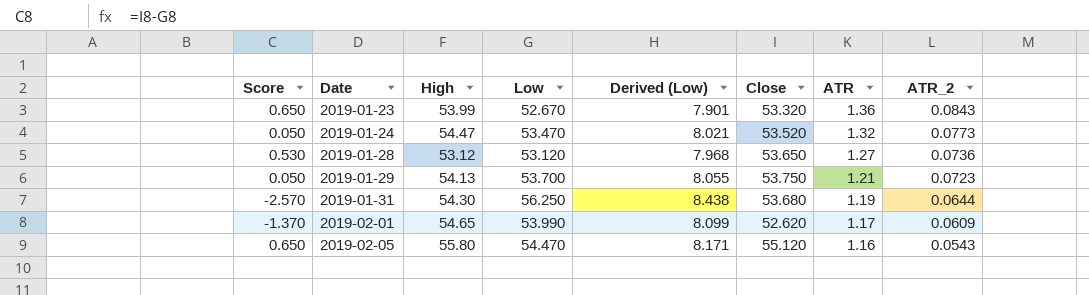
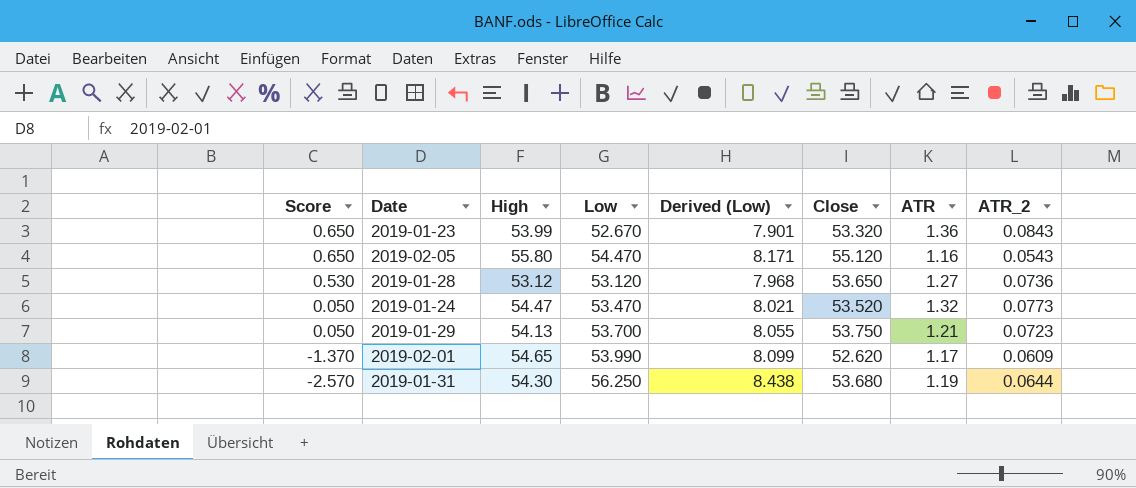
row order: Date ascending -> Score descending

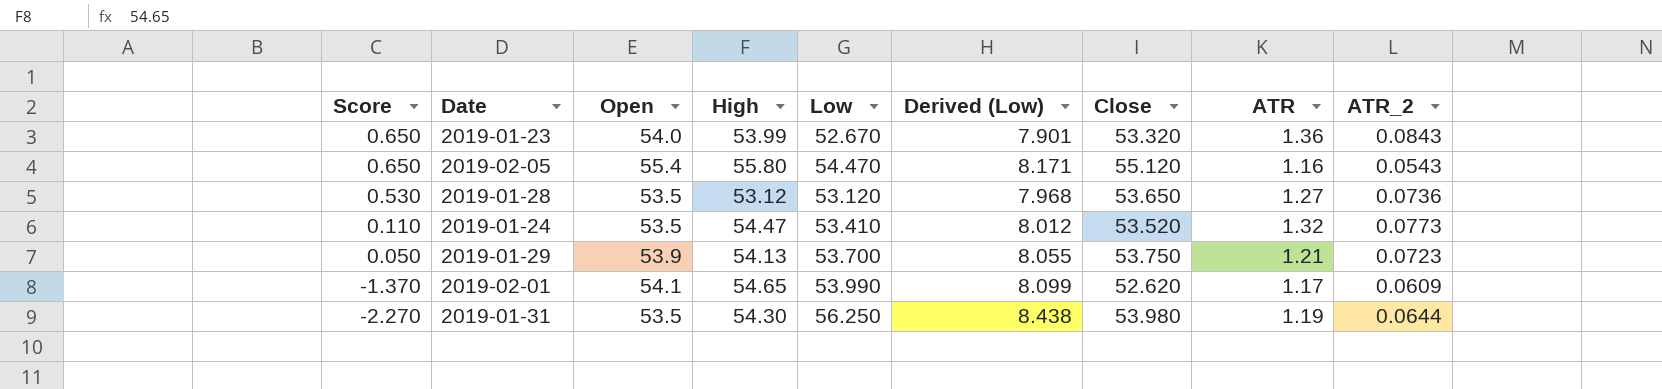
column Open | position: none -> 3
2019-01-24 | Score: 0.050 -> 0.110
2019-01-24 | Low: 53.470 -> 53.410
2019-01-24 | Derived (Low): 8.021 -> 8.012
2019-01-31 | Score: -2.570 -> -2.270
2019-01-31 | Close: 53.680 -> 53.980

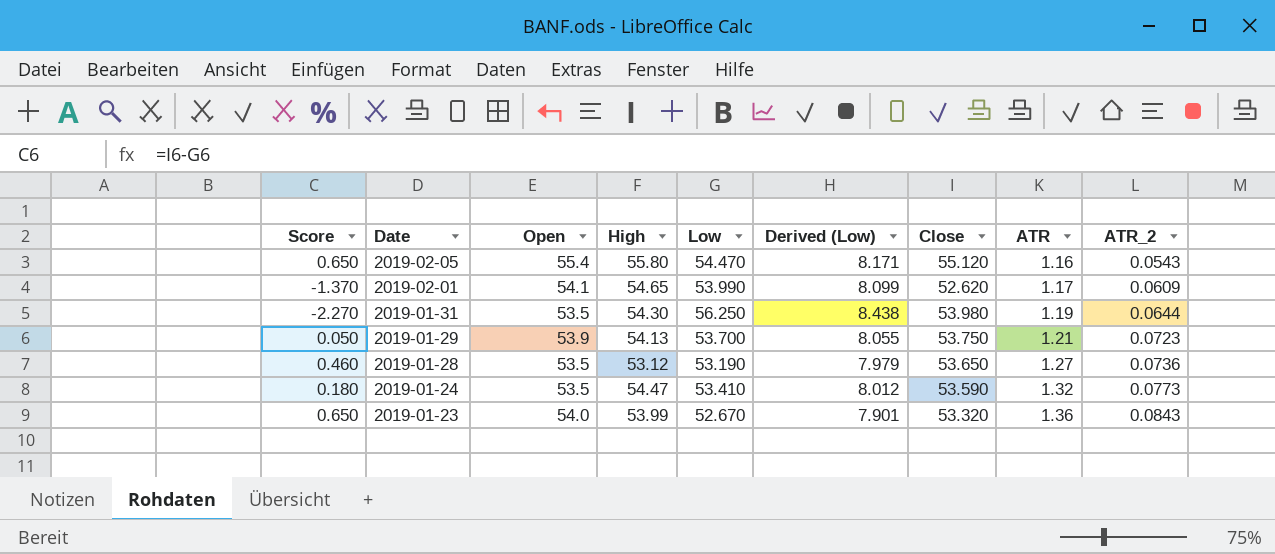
row order: Score descending -> Date descending
2019-01-28 | Score: 0.530 -> 0.460
2019-01-28 | Low: 53.120 -> 53.190
2019-01-28 | Derived (Low): 7.968 -> 7.979
2019-01-24 | Score: 0.110 -> 0.180
2019-01-24 | Close: 53.520 -> 53.590

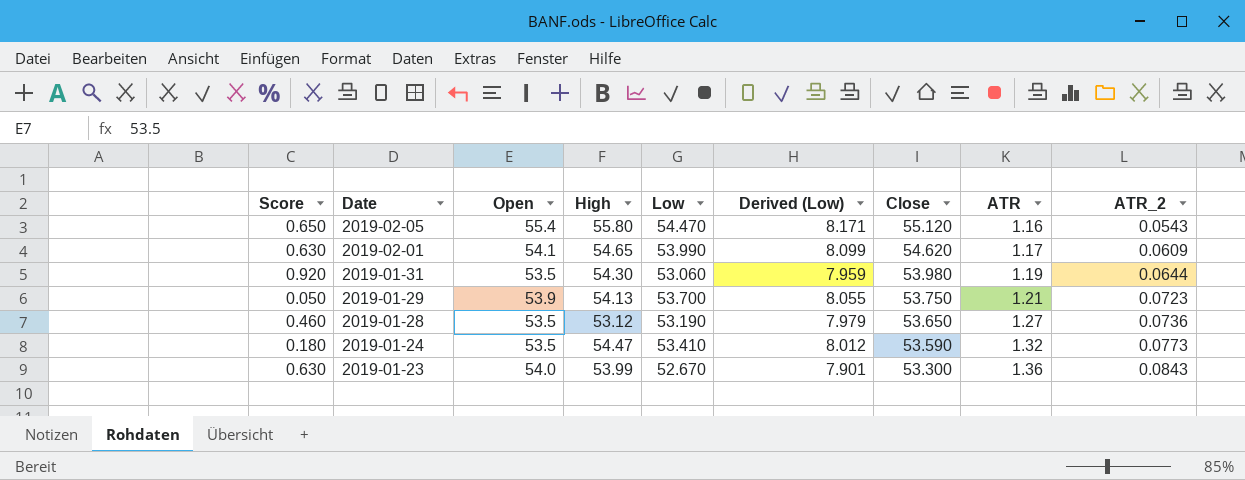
2019-02-01 | Score: -1.370 -> 0.630
2019-02-01 | Close: 52.620 -> 54.620
2019-01-31 | Score: -2.270 -> 0.920
2019-01-31 | Low: 56.250 -> 53.060
2019-01-31 | Derived (Low): 8.438 -> 7.959
2019-01-23 | Score: 0.650 -> 0.630
2019-01-23 | Close: 53.320 -> 53.300

